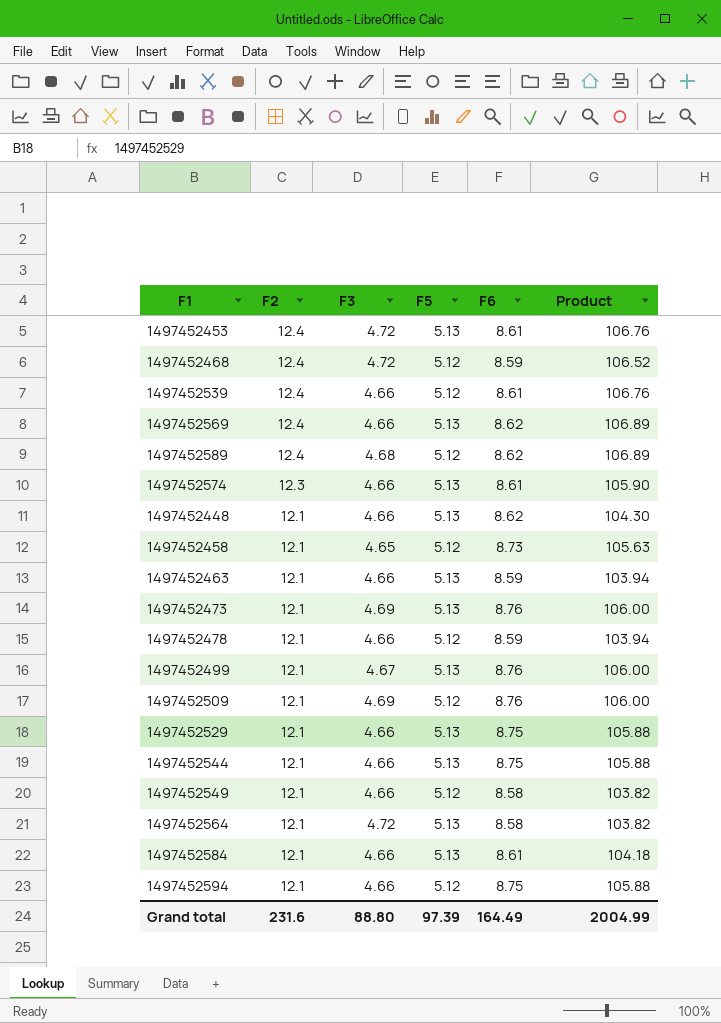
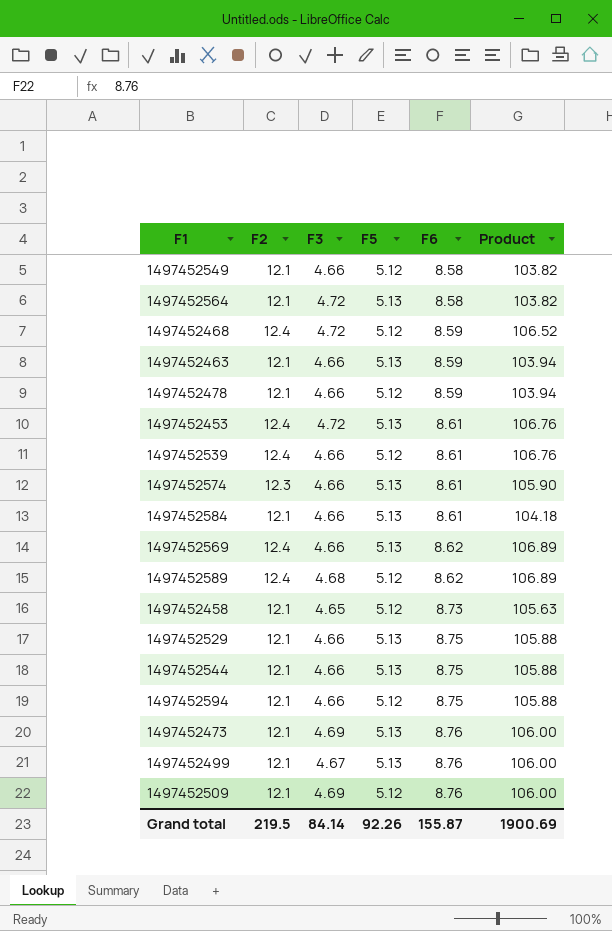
row order: F2 descending -> F6 ascending
row 1497452448: 12.1 | 4.66 | 5.13 | 8.62 | 104.30 -> none
Grand total | F2: 231.6 -> 219.5
Grand total | F3: 88.80 -> 84.14
Grand total | F5: 97.39 -> 92.26
Grand total | F6: 164.49 -> 155.87
Grand total | Product: 2004.99 -> 1900.69

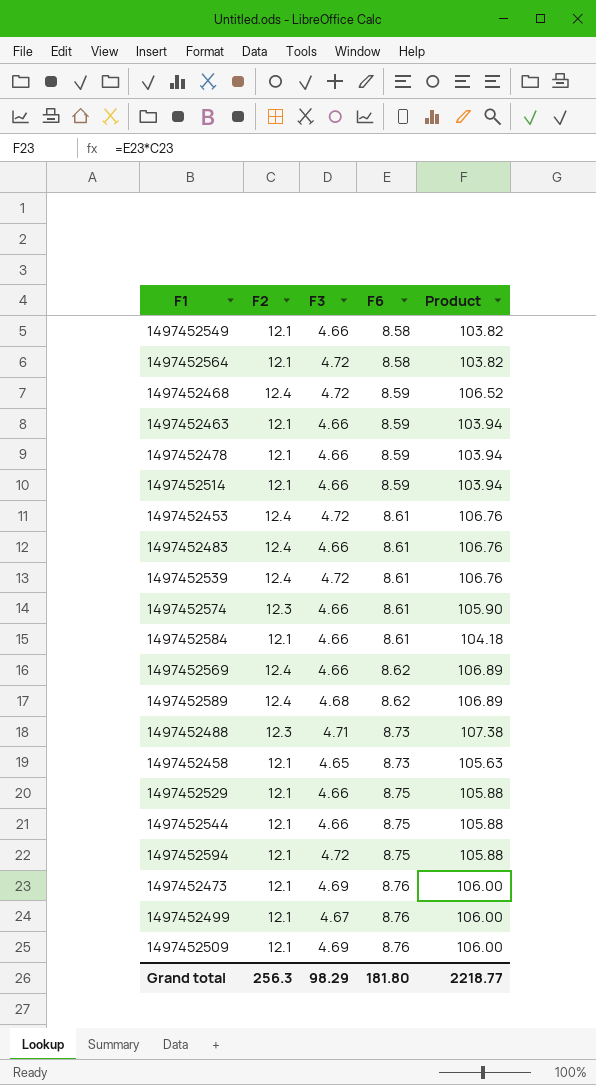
column F5 | position: 4 -> none
row 1497452514: none -> 12.1 | 4.66 | 8.59 | 103.94
row 1497452483: none -> 12.4 | 4.66 | 8.61 | 106.76
1497452539 | F3: 4.66 -> 4.72
row 1497452488: none -> 12.3 | 4.71 | 8.73 | 107.38
1497452594 | F3: 4.66 -> 4.72
Grand total | F2: 219.5 -> 256.3
Grand total | F3: 84.14 -> 98.29
Grand total | F6: 155.87 -> 181.80
Grand total | Product: 1900.69 -> 2218.77

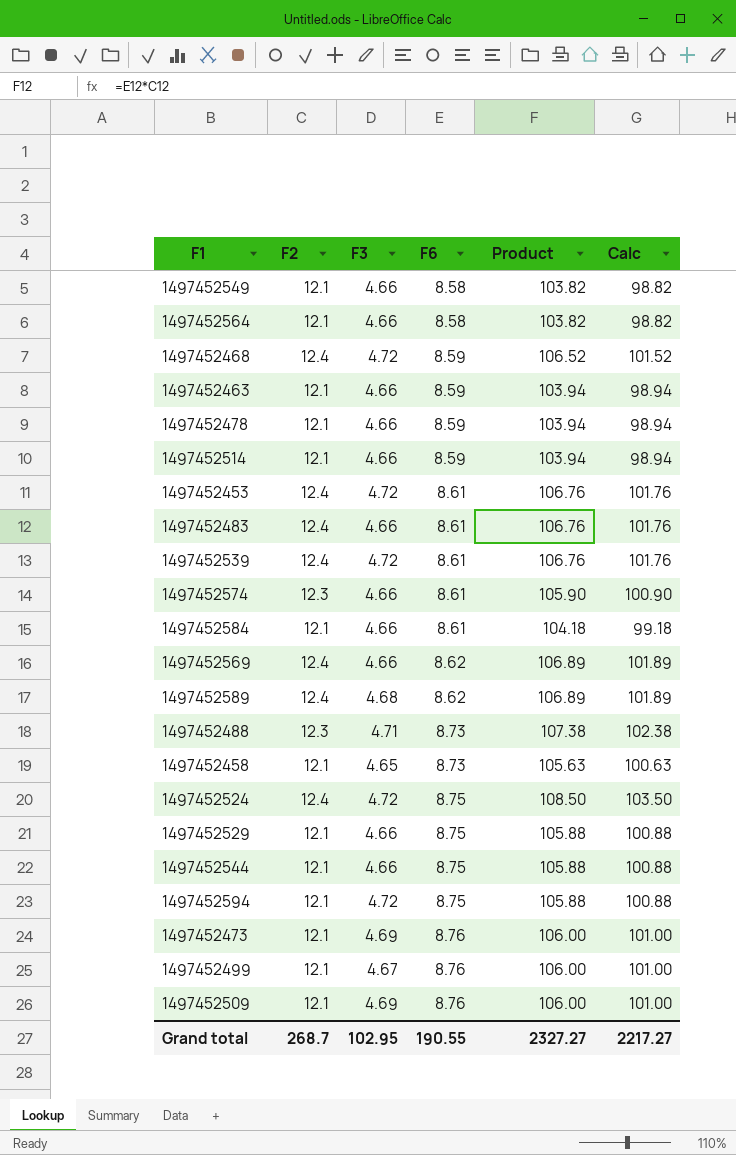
column Calc | formula: none -> [Product] - 5
1497452564 | F3: 4.72 -> 4.66
row 1497452524: none -> 12.4 | 4.72 | 8.75 | 108.50 | 103.50
Grand total | F2: 256.3 -> 268.7
Grand total | F3: 98.29 -> 102.95
Grand total | F6: 181.80 -> 190.55
Grand total | Product: 2218.77 -> 2327.27

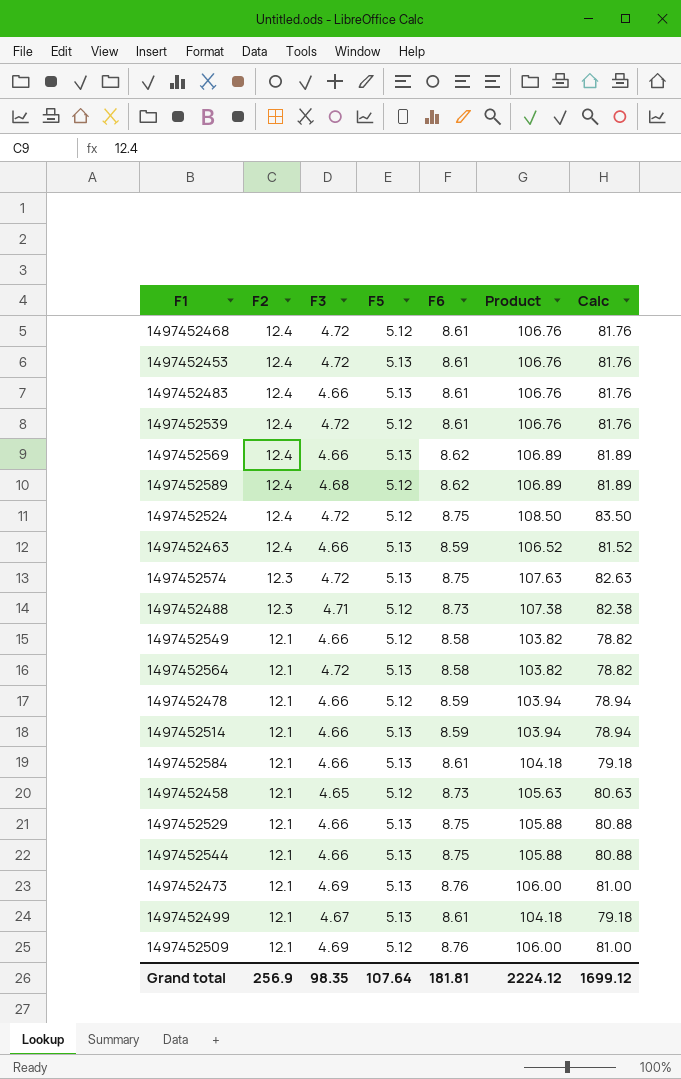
row order: F6 ascending -> F2 descending
column F5 | position: none -> 4
column Calc | formula: [Product] - 5 -> [Product] - 25
row 1497452594: 12.1 | 4.72 | 8.75 | 105.88 | 100.88 -> none
1497452468 | F6: 8.59 -> 8.61
1497452468 | Product: 106.52 -> 106.76
1497452463 | F2: 12.1 -> 12.4
1497452463 | Product: 103.94 -> 106.52
1497452574 | F3: 4.66 -> 4.72
1497452574 | F6: 8.61 -> 8.75
1497452574 | Product: 105.90 -> 107.63
1497452564 | F3: 4.66 -> 4.72
1497452499 | F6: 8.76 -> 8.61
1497452499 | Product: 106.00 -> 104.18
Grand total | F2: 268.7 -> 256.9
Grand total | F3: 102.95 -> 98.35
Grand total | F6: 190.55 -> 181.81
Grand total | Product: 2327.27 -> 2224.12
Grand total | Calc: 2217.27 -> 1699.12

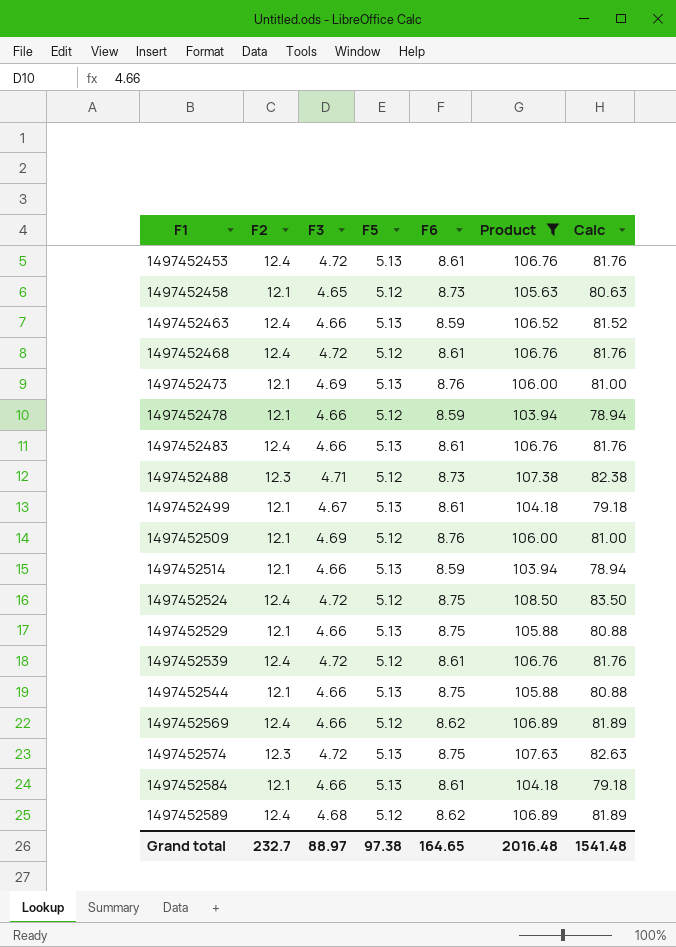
filter: none -> Product != 103.82
row order: F2 descending -> F1 ascending
1497452569 | F5: 5.13 -> 5.12
Grand total | F2: 256.9 -> 232.7
Grand total | F3: 98.35 -> 88.97
Grand total | F5: 107.64 -> 97.38
Grand total | F6: 181.81 -> 164.65
Grand total | Product: 2224.12 -> 2016.48
Grand total | Calc: 1699.12 -> 1541.48

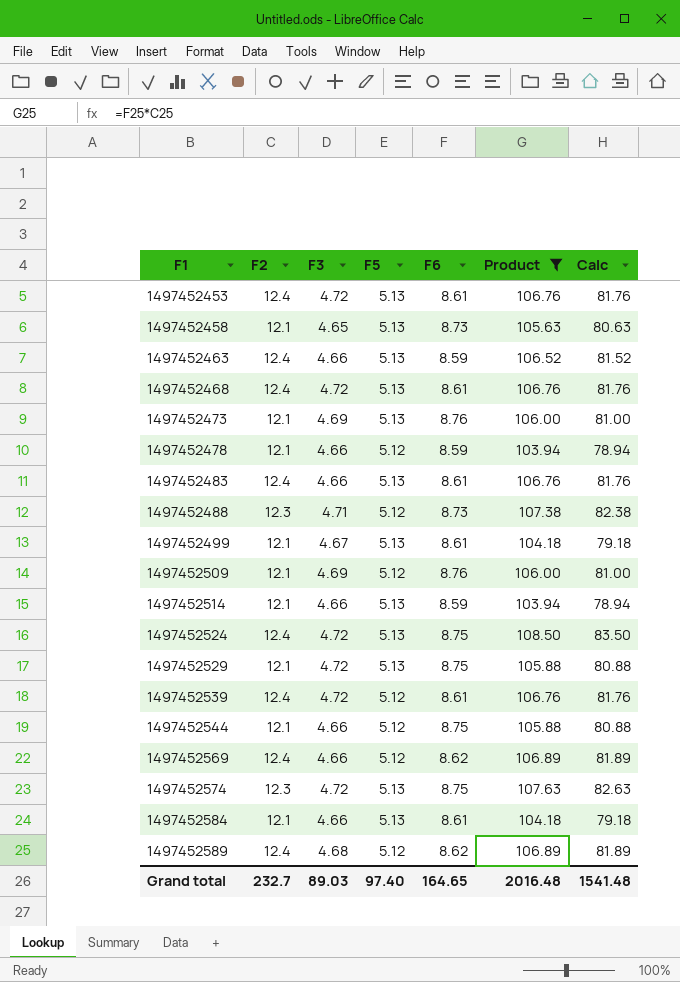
1497452458 | F5: 5.12 -> 5.13
1497452468 | F5: 5.12 -> 5.13
1497452524 | F5: 5.12 -> 5.13
1497452529 | F3: 4.66 -> 4.72
1497452544 | F5: 5.13 -> 5.12
Grand total | F3: 88.97 -> 89.03
Grand total | F5: 97.38 -> 97.40

